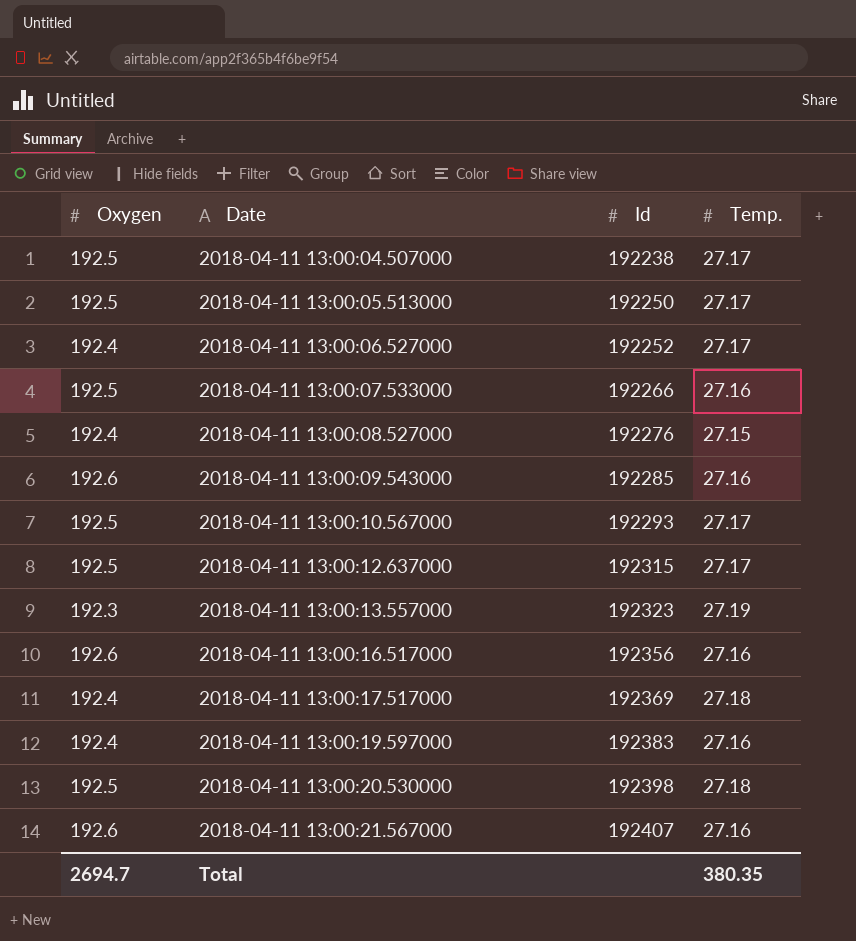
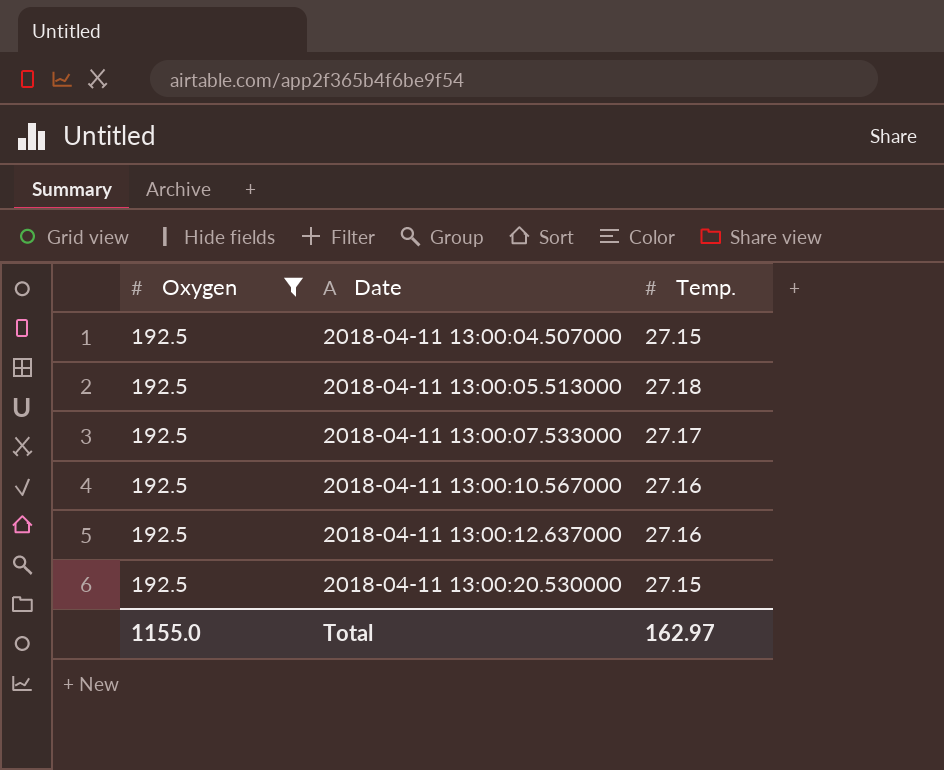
filter: none -> Oxygen = 192.5
column Id | position: 3 -> none
2018-04-11 13:00:04.507000 | Temp.: 27.17 -> 27.15
2018-04-11 13:00:05.513000 | Temp.: 27.17 -> 27.18
2018-04-11 13:00:07.533000 | Temp.: 27.16 -> 27.17
2018-04-11 13:00:10.567000 | Temp.: 27.17 -> 27.16
2018-04-11 13:00:12.637000 | Temp.: 27.17 -> 27.16
2018-04-11 13:00:20.530000 | Temp.: 27.18 -> 27.15
Total | Oxygen: 2694.7 -> 1155.0
Total | Temp.: 380.35 -> 162.97

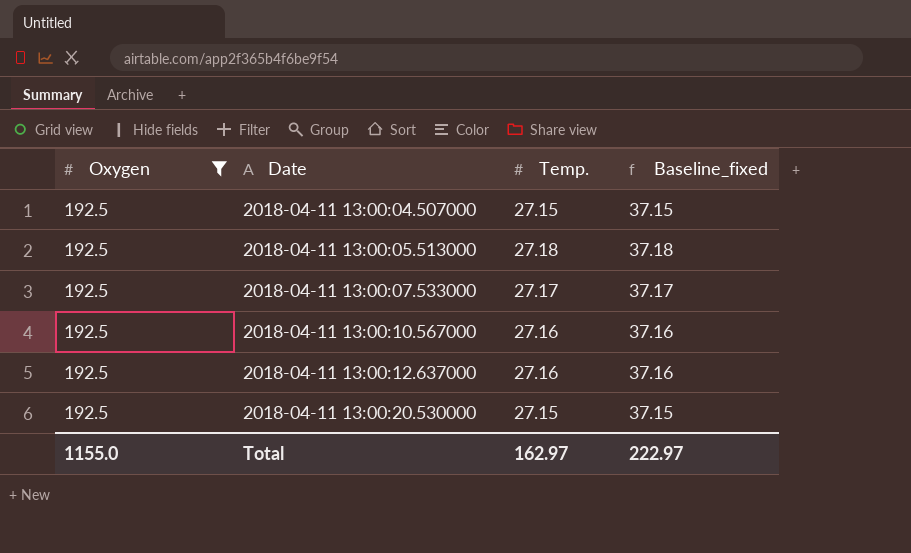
column Baseline_fixed | formula: none -> [Temp.] + 10

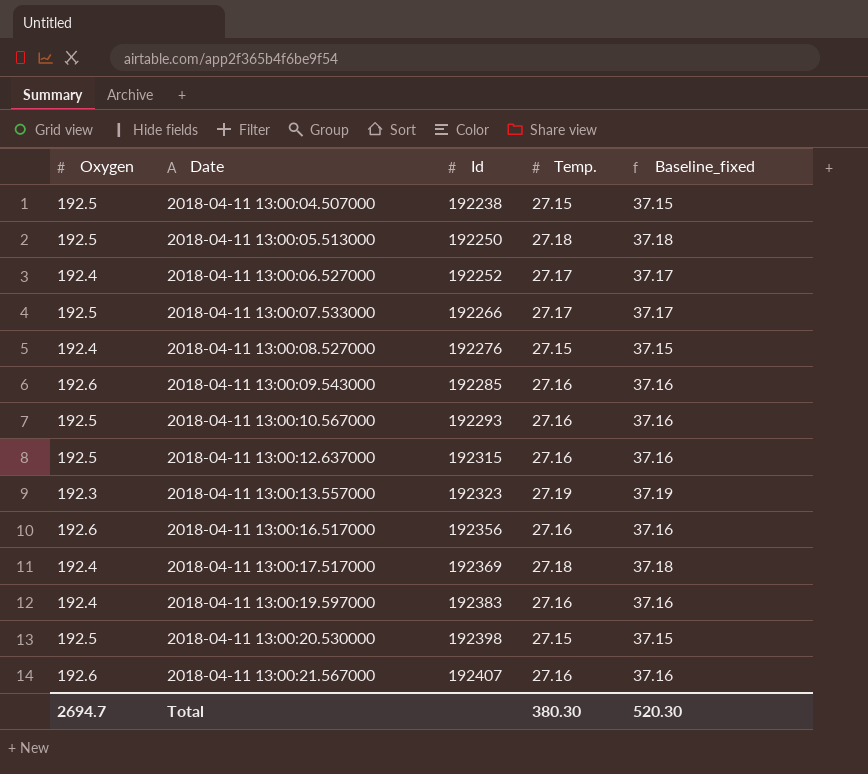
filter: Oxygen = 192.5 -> none
column Id | position: none -> 3
Total | Oxygen: 1155.0 -> 2694.7
Total | Temp.: 162.97 -> 380.30
Total | Baseline_fixed: 222.97 -> 520.30

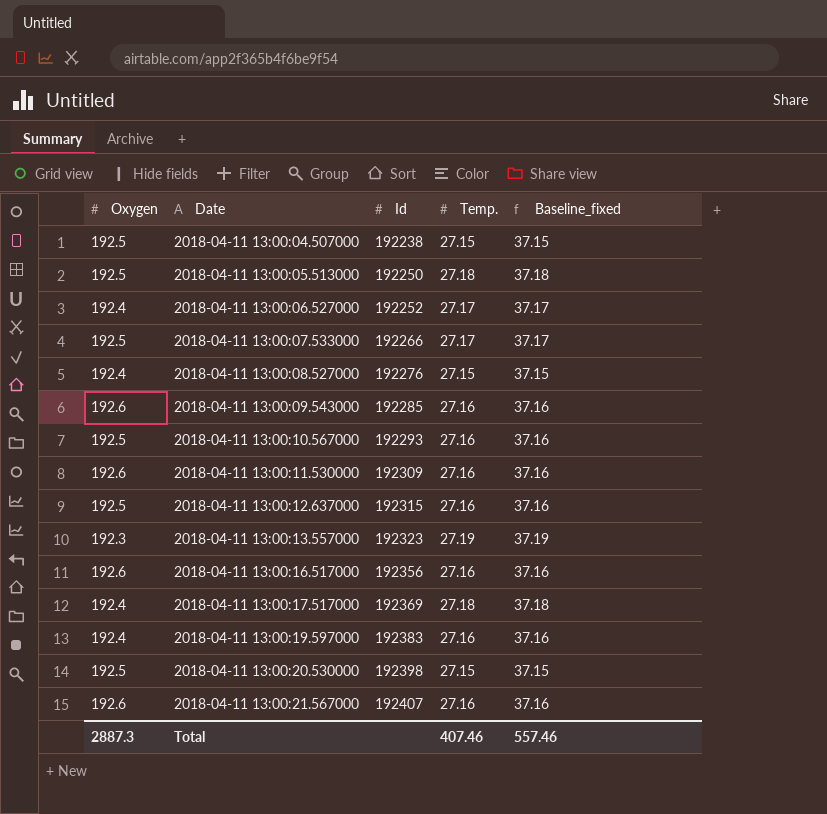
row 2018-04-11 13:00:11.530000: none -> 192.6 | 192309 | 27.16 | 37.16
Total | Oxygen: 2694.7 -> 2887.3
Total | Temp.: 380.30 -> 407.46
Total | Baseline_fixed: 520.30 -> 557.46

